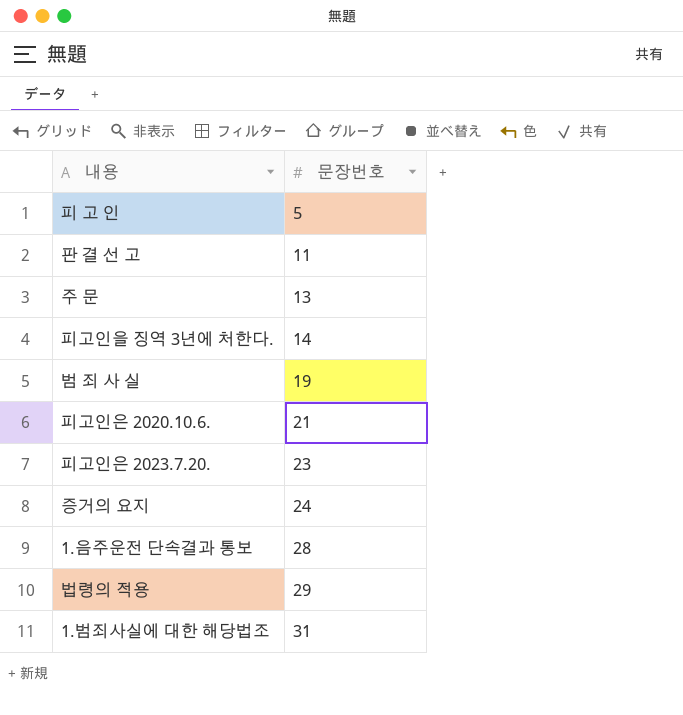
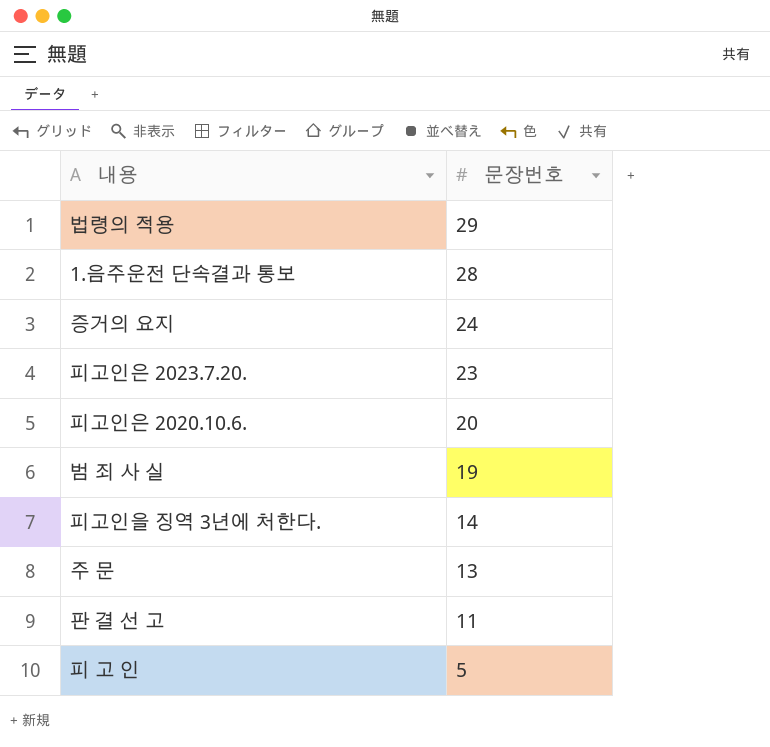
row order: 문장번호 ascending -> 문장번호 descending
row 1.범죄사실에 대한 해당법조: 31 -> none
피고인은 2020.10.6. | 문장번호: 21 -> 20

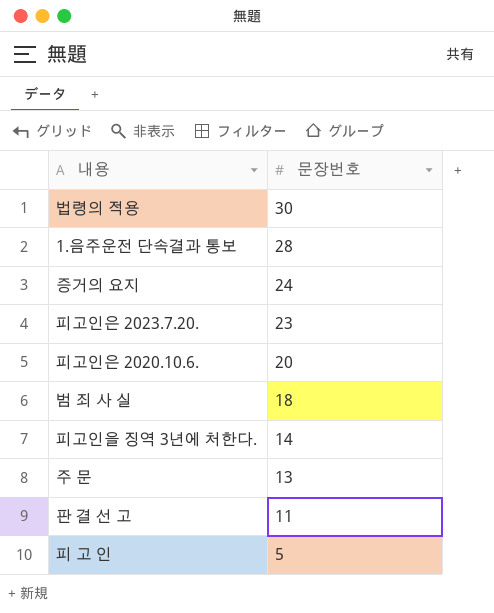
법령의 적용 | 문장번호: 29 -> 30
범 죄 사 실 | 문장번호: 19 -> 18

